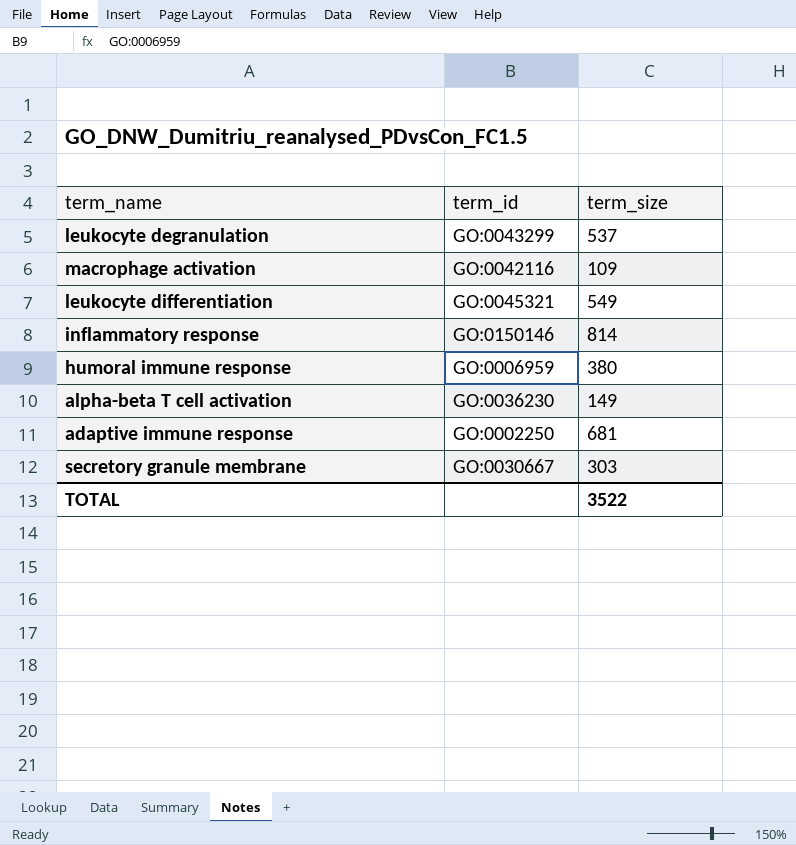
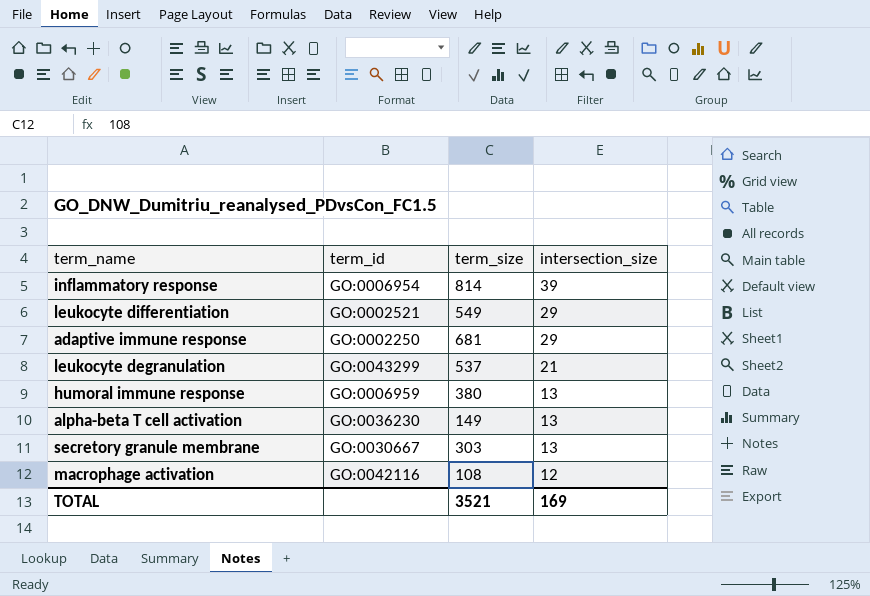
row order: none -> intersection_size descending
column intersection_size | position: none -> 4
inflammatory response | term_id: GO:0150146 -> GO:0006954
leukocyte differentiation | term_id: GO:0045321 -> GO:0002521
macrophage activation | term_size: 109 -> 108
TOTAL | term_size: 3522 -> 3521

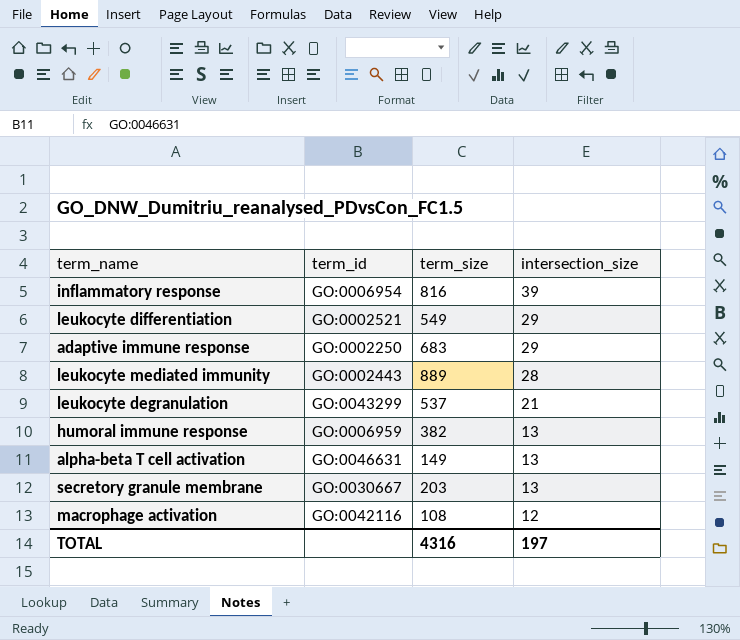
inflammatory response | term_size: 814 -> 816
adaptive immune response | term_size: 681 -> 683
row leukocyte mediated immunity: none -> GO:0002443 | 889 | 28
humoral immune response | term_size: 380 -> 382
alpha-beta T cell activation | term_id: GO:0036230 -> GO:0046631
secretory granule membrane | term_size: 303 -> 203
TOTAL | term_size: 3521 -> 4316
TOTAL | intersection_size: 169 -> 197

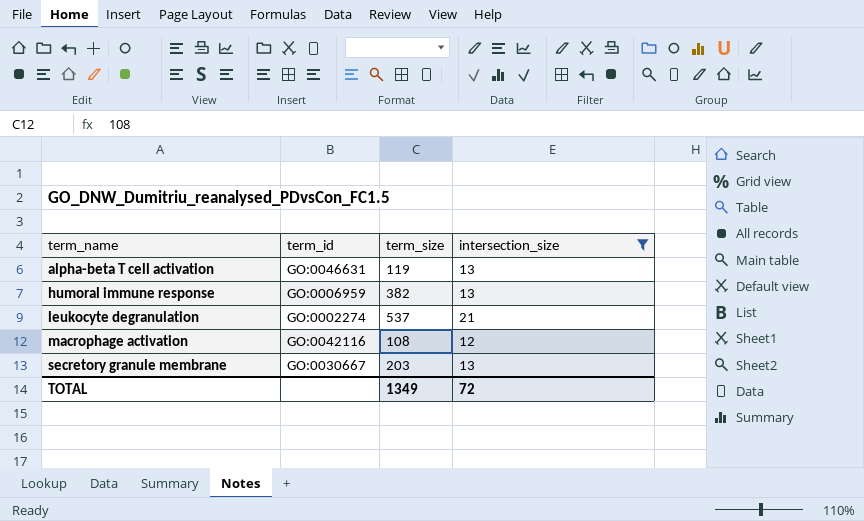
filter: none -> intersection_size <= 21
row order: intersection_size descending -> term_name ascending
alpha-beta T cell activation | term_size: 149 -> 119
leukocyte degranulation | term_id: GO:0043299 -> GO:0002274
TOTAL | term_size: 4316 -> 1349
TOTAL | intersection_size: 197 -> 72

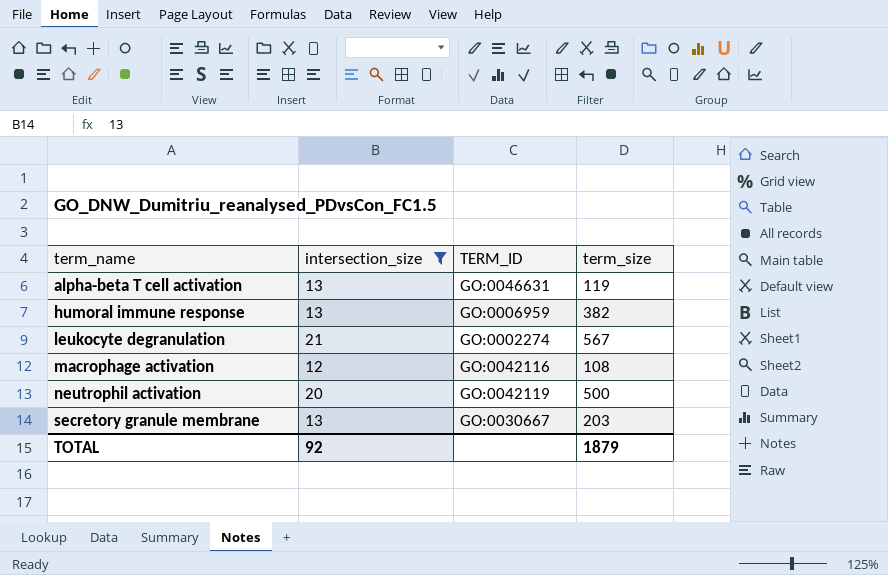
column intersection_size | position: 4 -> 2
column name: term_id -> TERM_ID
leukocyte degranulation | term_size: 537 -> 567
row neutrophil activation: none -> 20 | GO:0042119 | 500
TOTAL | intersection_size: 72 -> 92
TOTAL | term_size: 1349 -> 1879

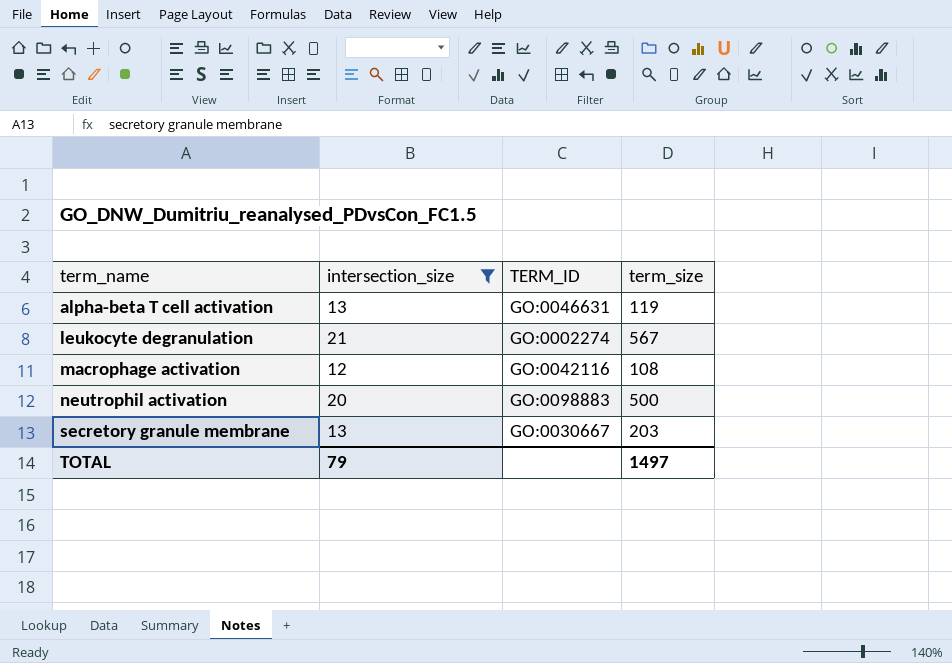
row humoral immune response: 13 | GO:0006959 | 382 -> none
neutrophil activation | TERM_ID: GO:0042119 -> GO:0098883
TOTAL | intersection_size: 92 -> 79
TOTAL | term_size: 1879 -> 1497

